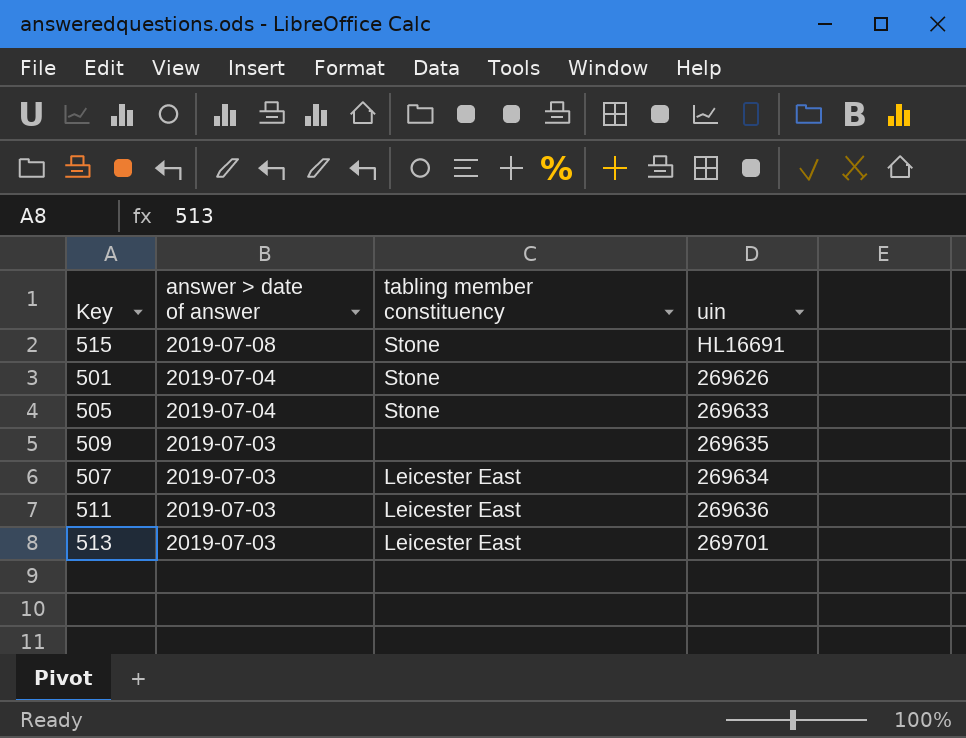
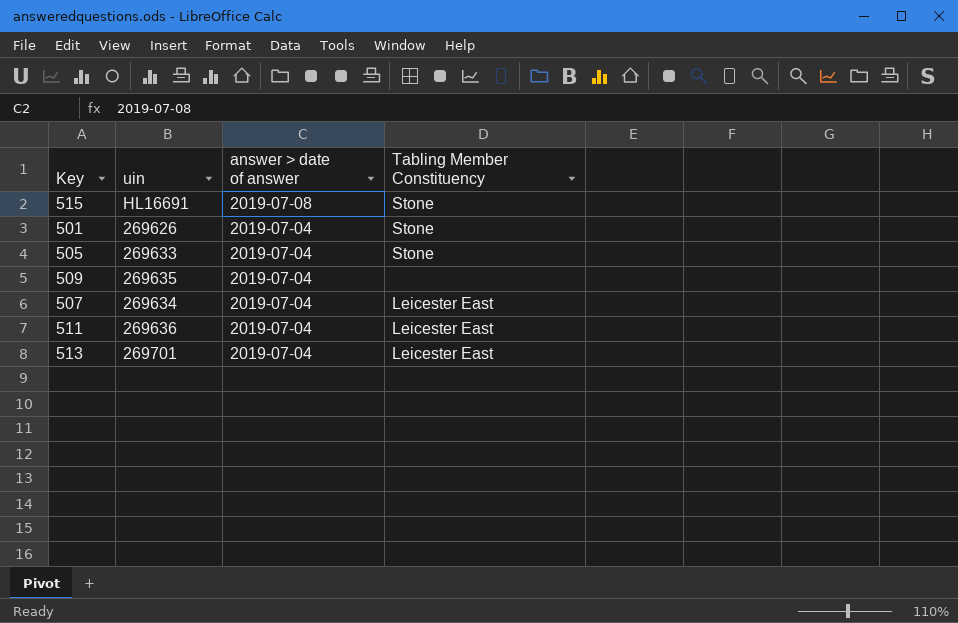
column uin | position: 4 -> 2
column name: tabling member constituency -> Tabling Member Constituency
509 | answer > date of answer: 2019-07-03 -> 2019-07-04
507 | answer > date of answer: 2019-07-03 -> 2019-07-04
511 | answer > date of answer: 2019-07-03 -> 2019-07-04
513 | answer > date of answer: 2019-07-03 -> 2019-07-04

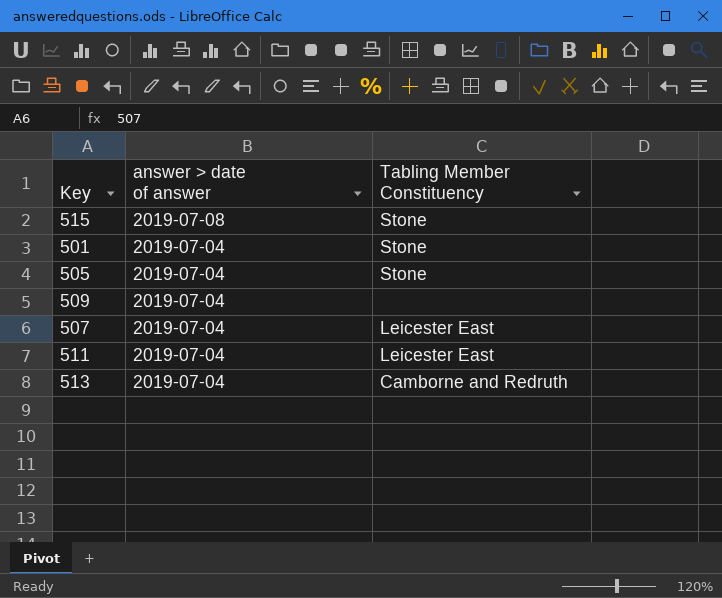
column uin | position: 2 -> none
513 | Tabling Member Constituency: Leicester East -> Camborne and Redruth

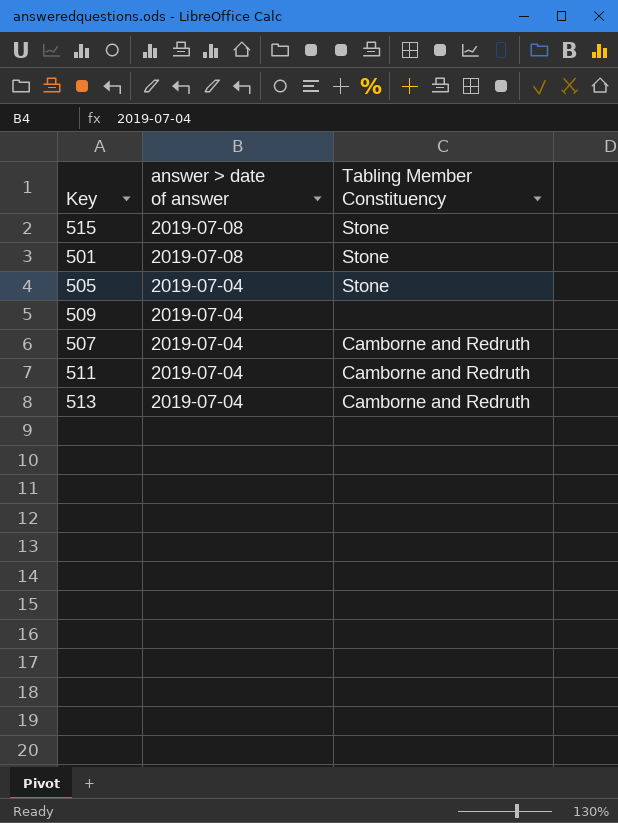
501 | answer > date of answer: 2019-07-04 -> 2019-07-08
507 | Tabling Member Constituency: Leicester East -> Camborne and Redruth
511 | Tabling Member Constituency: Leicester East -> Camborne and Redruth

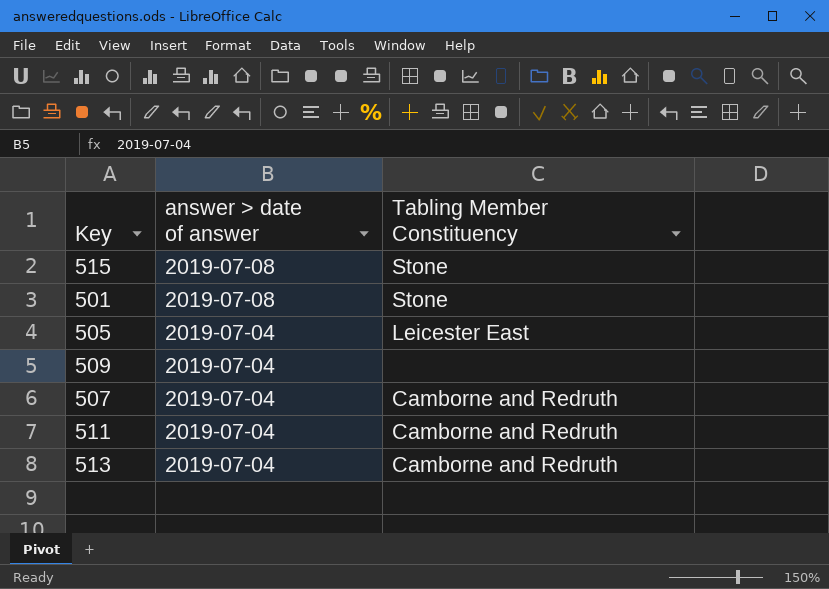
505 | Tabling Member Constituency: Stone -> Leicester East

